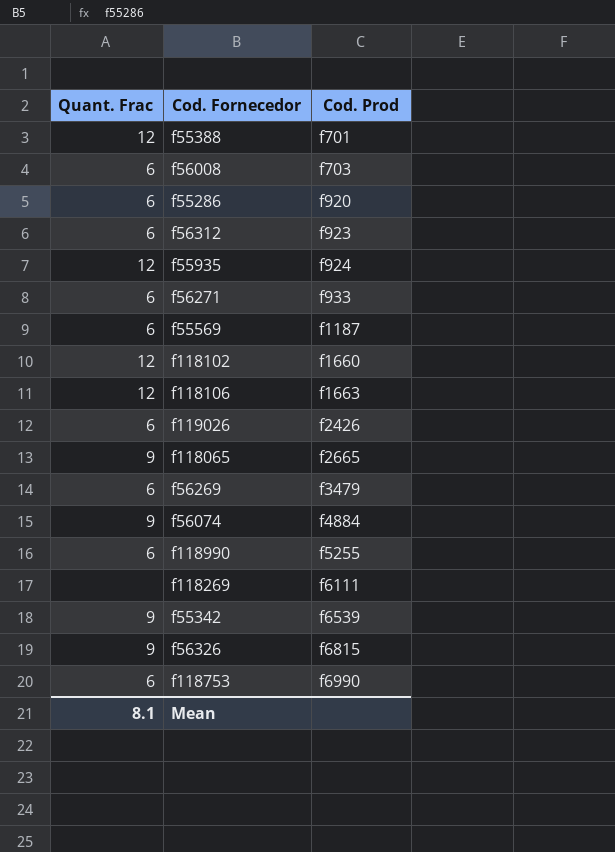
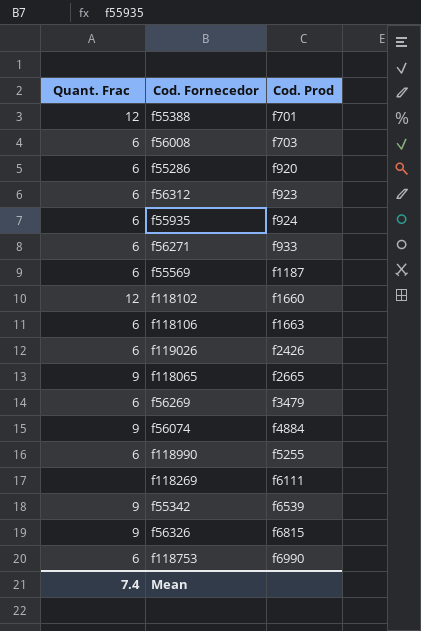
f55935 | Quant. Frac: 12 -> 6
f118106 | Quant. Frac: 12 -> 6
Mean | Quant. Frac: 8.1 -> 7.4

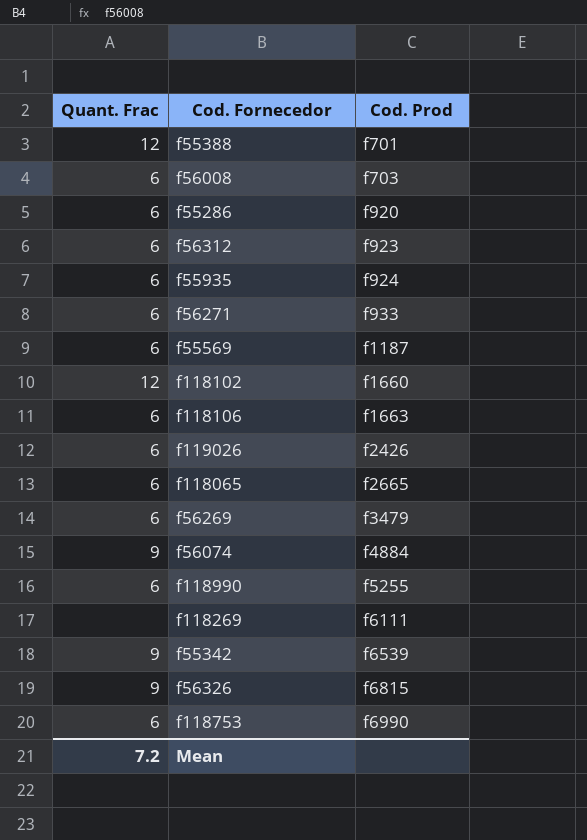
f118065 | Quant. Frac: 9 -> 6
Mean | Quant. Frac: 7.4 -> 7.2

